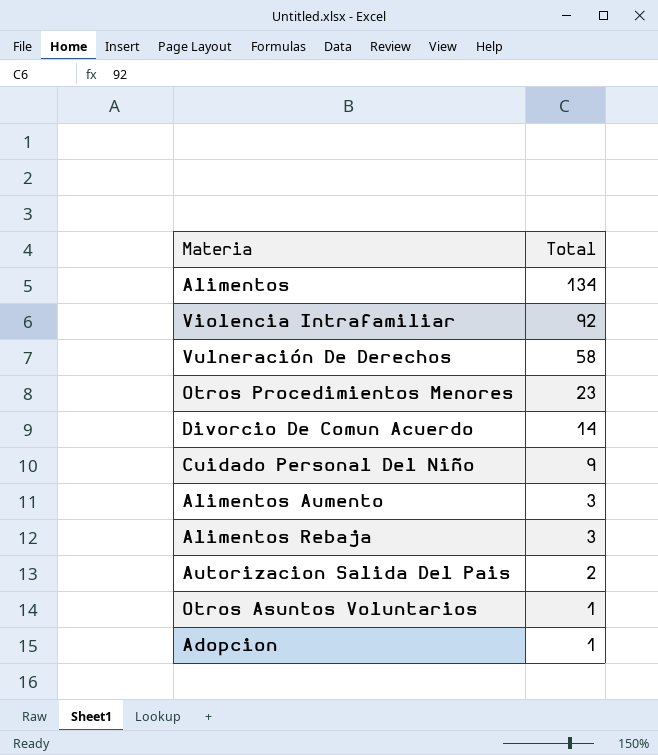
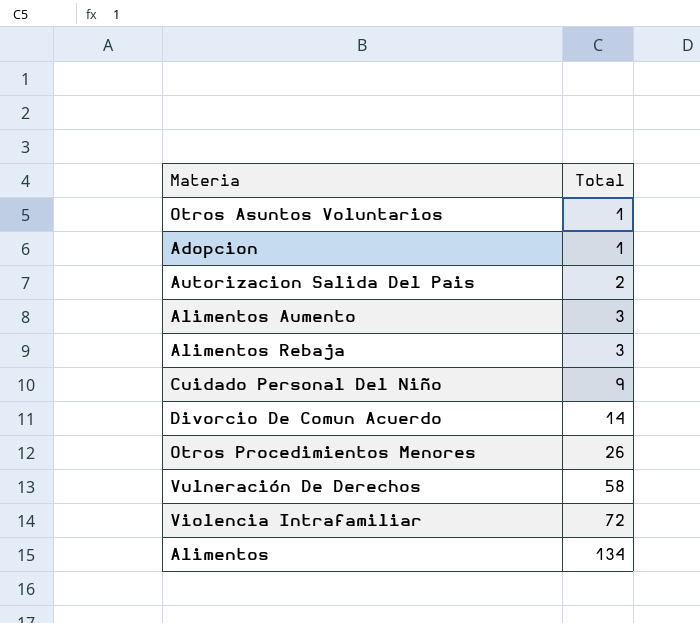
row order: Total descending -> Total ascending
Otros Procedimientos Menores | Total: 23 -> 26
Violencia Intrafamiliar | Total: 92 -> 72

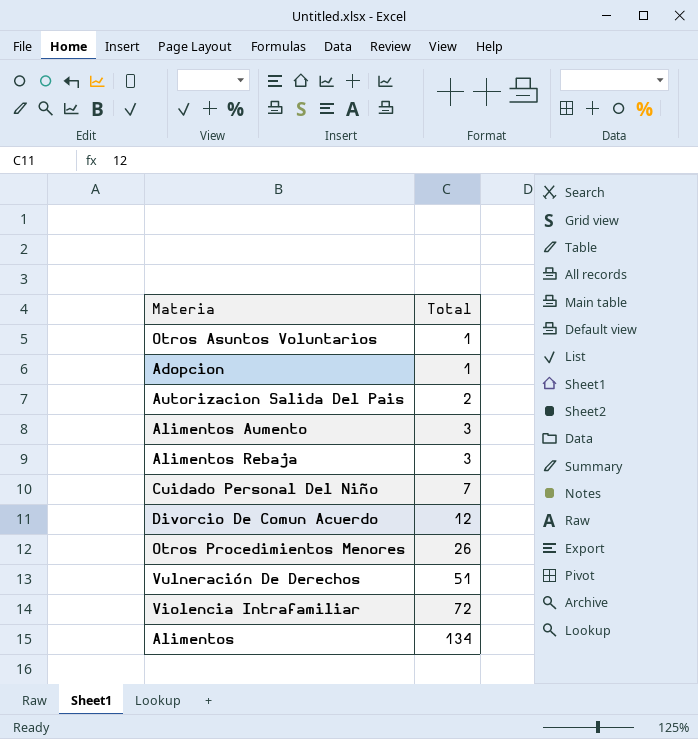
Cuidado Personal Del Niño | Total: 9 -> 7
Divorcio De Comun Acuerdo | Total: 14 -> 12
Vulneración De Derechos | Total: 58 -> 51

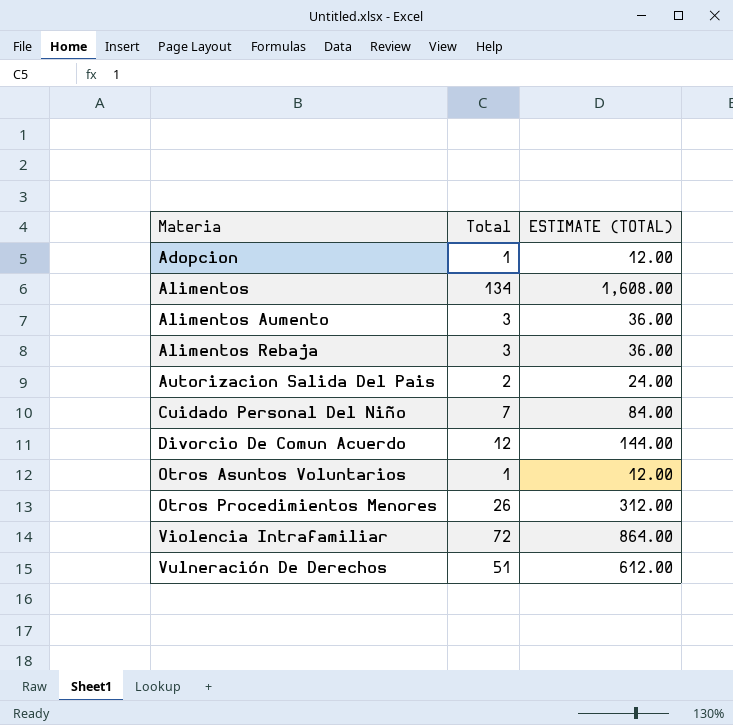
row order: Total ascending -> Materia ascending
column ESTIMATE (TOTAL) | formula: none -> [Total] * 12

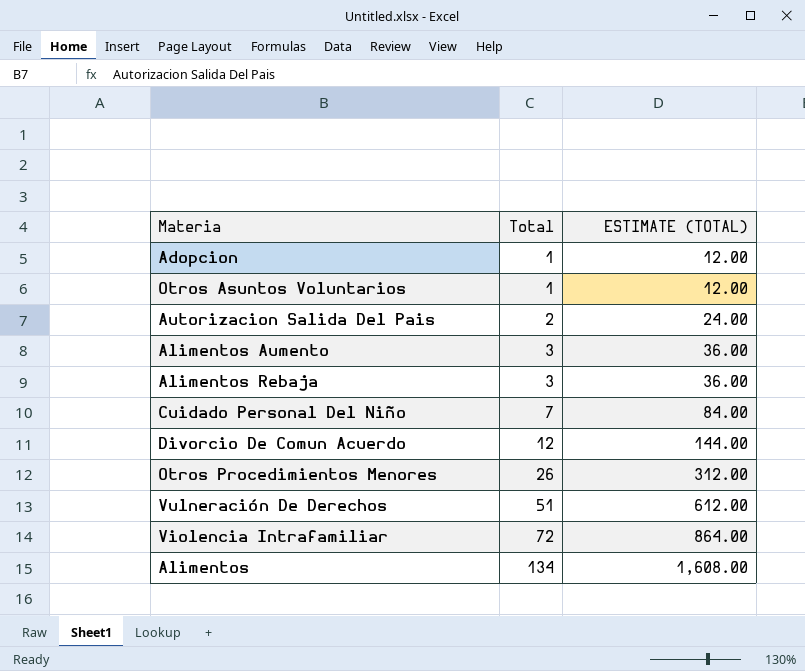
row order: Materia ascending -> Total ascending

